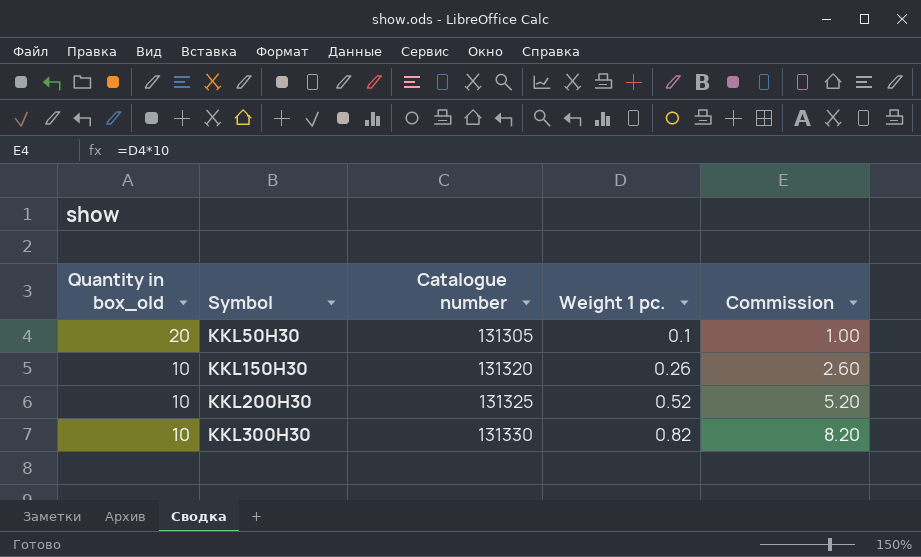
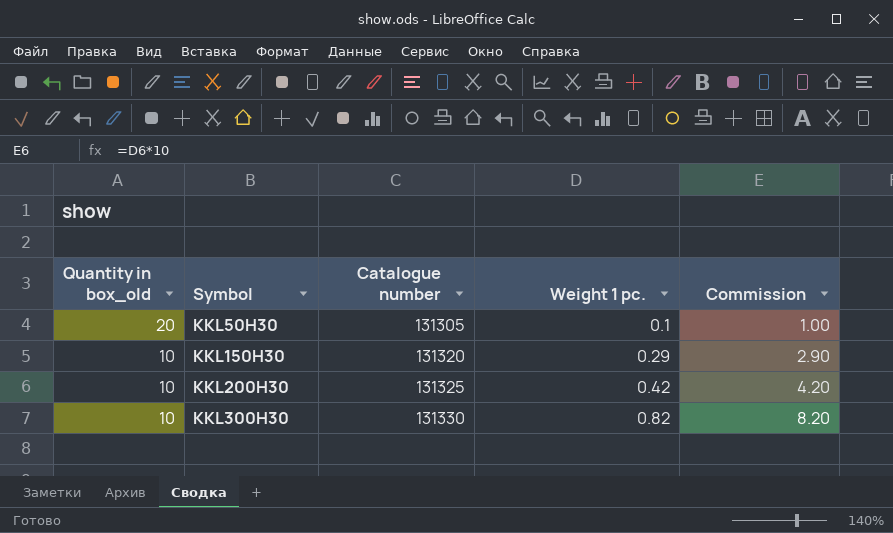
KKL150H30 | Weight 1 pc.: 0.26 -> 0.29
KKL150H30 | Commission: 2.60 -> 2.90
KKL200H30 | Weight 1 pc.: 0.52 -> 0.42
KKL200H30 | Commission: 5.20 -> 4.20

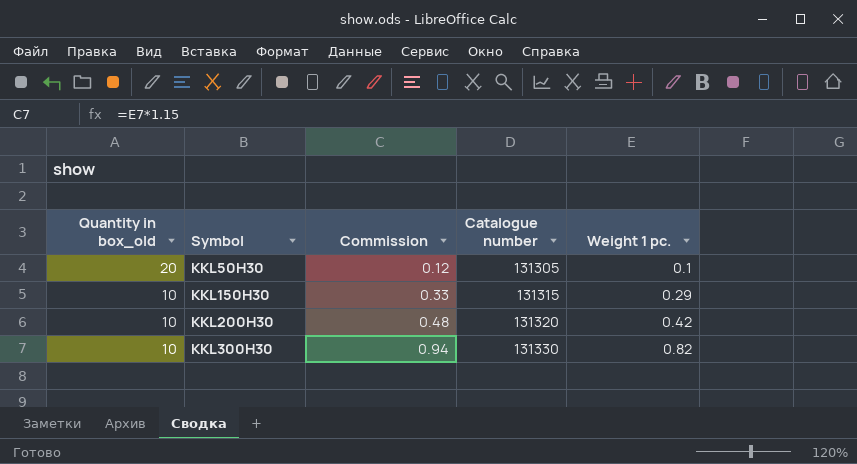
column Commission | formula: [Weight 1 pc.] * 10 -> [Weight 1 pc.] * 1.15
column Commission | position: 5 -> 3
KKL150H30 | Catalogue number: 131320 -> 131315
KKL200H30 | Catalogue number: 131325 -> 131320

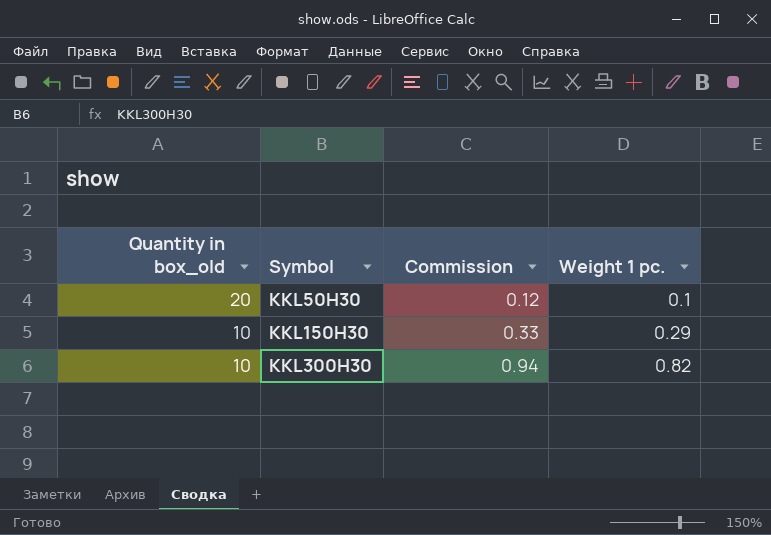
column Catalogue number | position: 4 -> none
row KKL200H30: 10 | 0.48 | 131320 | 0.42 -> none

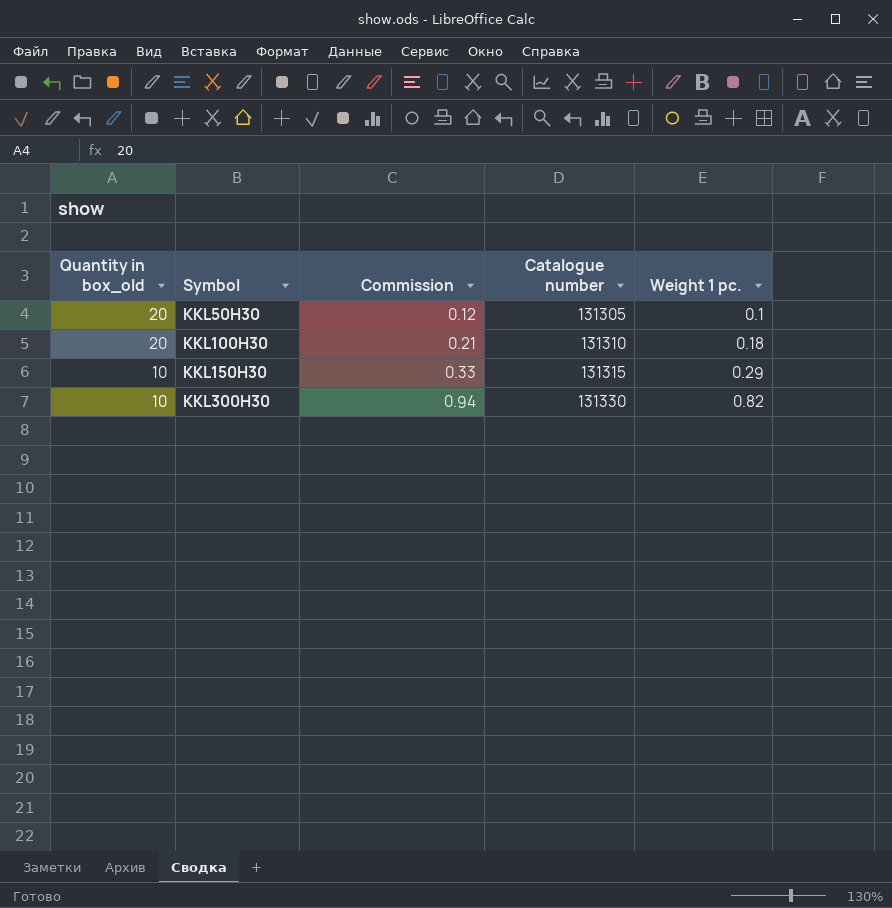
column Catalogue number | position: none -> 4
row KKL100H30: none -> 20 | 0.21 | 131310 | 0.18

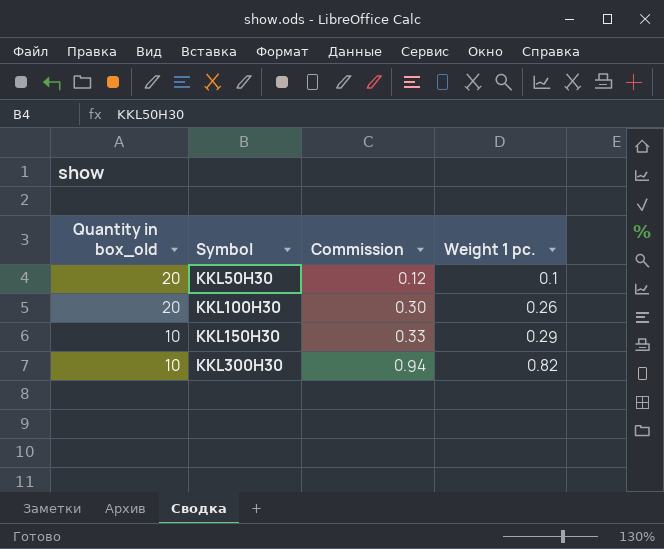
column Catalogue number | position: 4 -> none
KKL100H30 | Commission: 0.21 -> 0.30
KKL100H30 | Weight 1 pc.: 0.18 -> 0.26

